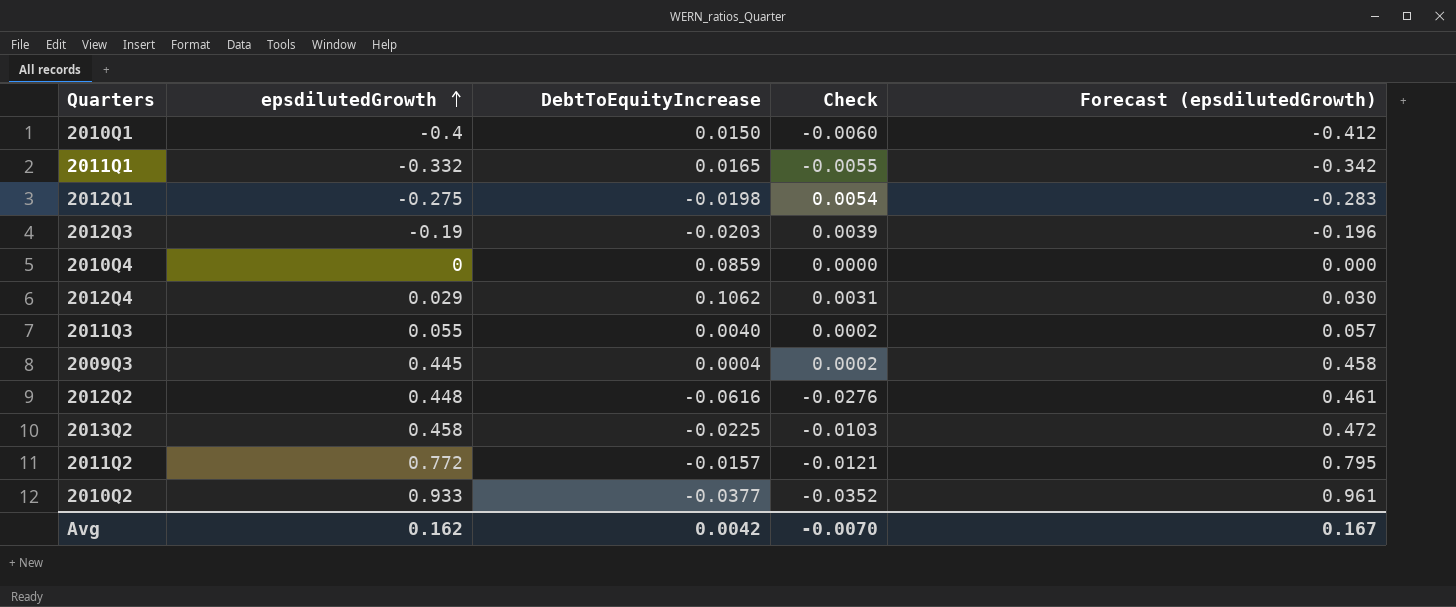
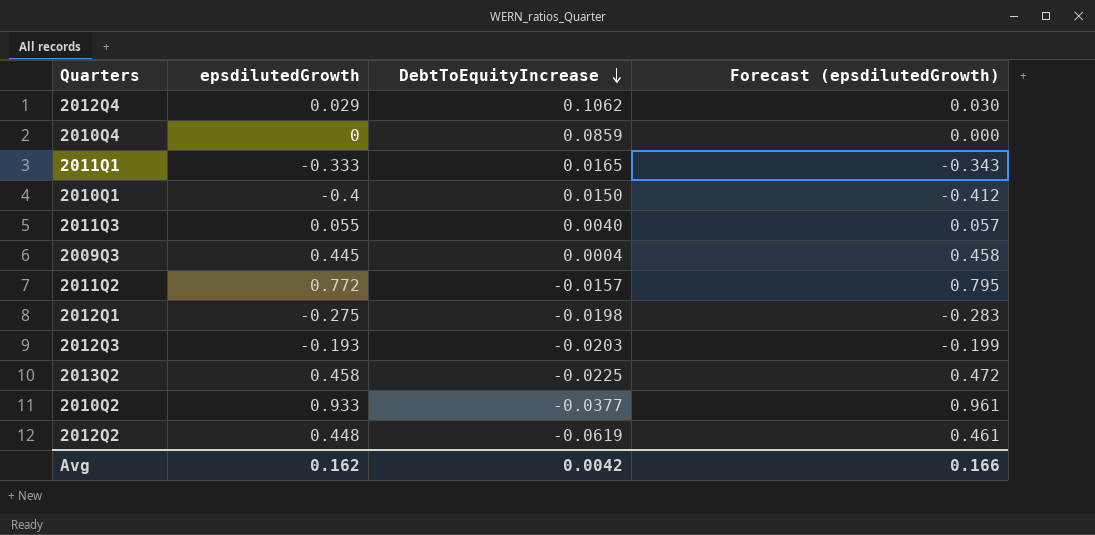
row order: epsdilutedGrowth ascending -> DebtToEquityIncrease descending
column Check | formula: [epsdilutedGrowth] * [DebtToEquityIncrease] -> none
2011Q1 | epsdilutedGrowth: -0.332 -> -0.333
2011Q1 | Forecast (epsdilutedGrowth): -0.342 -> -0.343
2012Q3 | epsdilutedGrowth: -0.19 -> -0.193
2012Q3 | Forecast (epsdilutedGrowth): -0.196 -> -0.199
2012Q2 | DebtToEquityIncrease: -0.0616 -> -0.0619
Avg | Forecast (epsdilutedGrowth): 0.167 -> 0.166

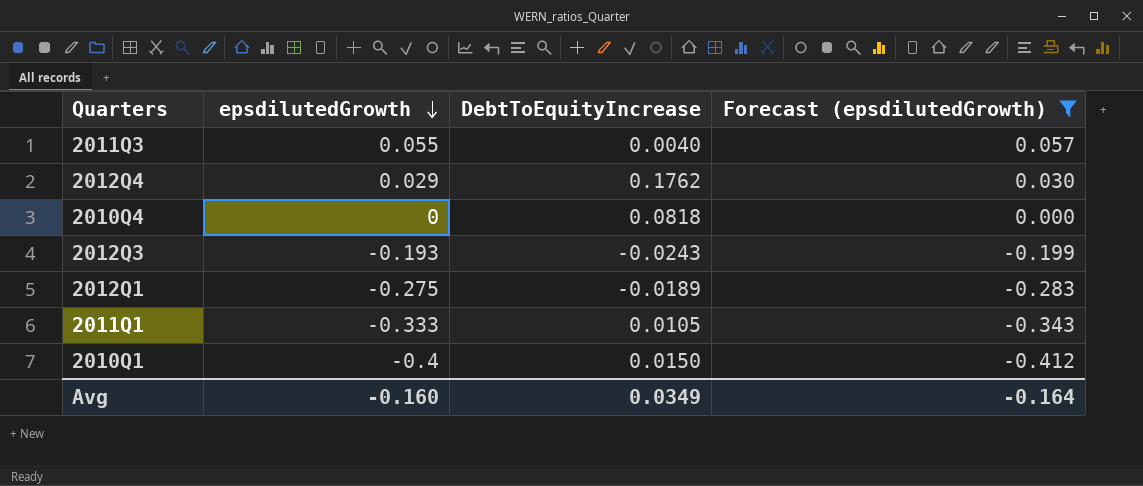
filter: none -> Forecast (epsdilutedGrowth) <= 0.057
row order: DebtToEquityIncrease descending -> epsdilutedGrowth descending
2012Q4 | DebtToEquityIncrease: 0.1062 -> 0.1762
2010Q4 | DebtToEquityIncrease: 0.0859 -> 0.0818
2012Q3 | DebtToEquityIncrease: -0.0203 -> -0.0243
2012Q1 | DebtToEquityIncrease: -0.0198 -> -0.0189
2011Q1 | DebtToEquityIncrease: 0.0165 -> 0.0105
Avg | epsdilutedGrowth: 0.162 -> -0.160
Avg | DebtToEquityIncrease: 0.0042 -> 0.0349
Avg | Forecast (epsdilutedGrowth): 0.166 -> -0.164

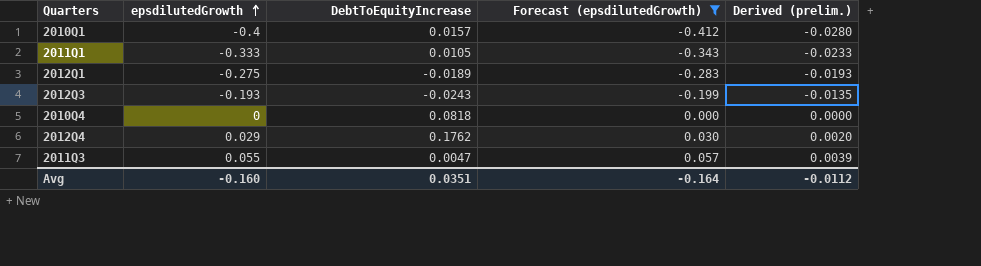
row order: epsdilutedGrowth descending -> epsdilutedGrowth ascending
column Derived (prelim.) | formula: none -> [epsdilutedGrowth] * 0.07
2010Q1 | DebtToEquityIncrease: 0.0150 -> 0.0157
2011Q3 | DebtToEquityIncrease: 0.0040 -> 0.0047
Avg | DebtToEquityIncrease: 0.0349 -> 0.0351

